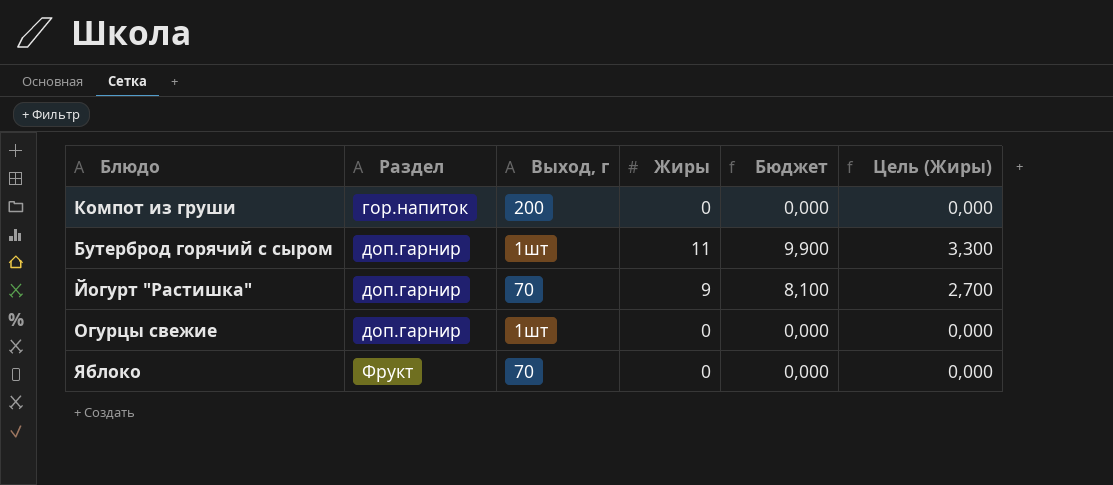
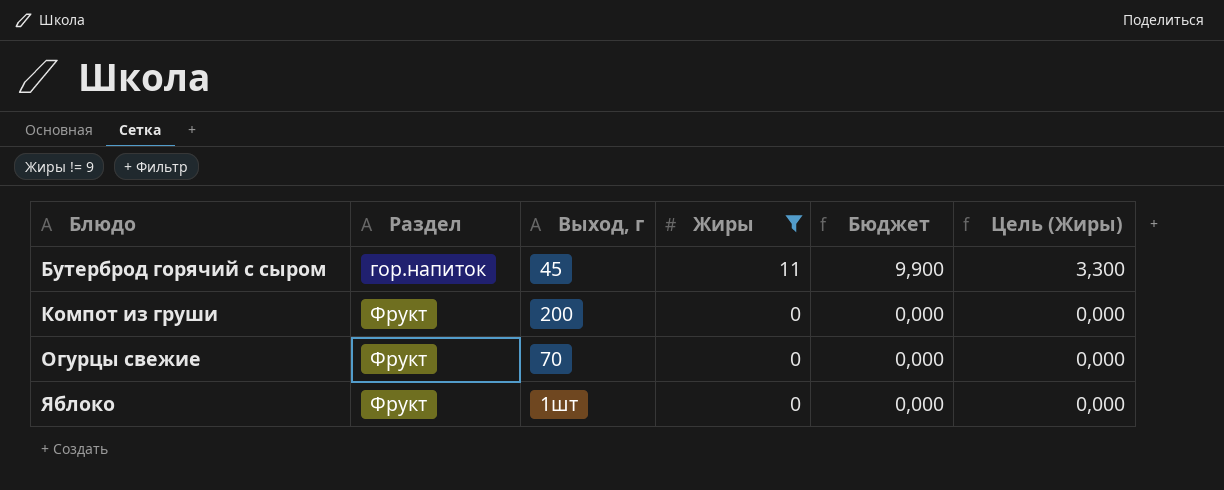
filter: none -> Жиры != 9
row order: Раздел ascending -> Блюдо ascending
Бутерброд горячий с сыром | Раздел: доп.гарнир -> гор.напиток
Бутерброд горячий с сыром | Выход, г: 1шт -> 45
Компот из груши | Раздел: гор.напиток -> Фрукт
Огурцы свежие | Раздел: доп.гарнир -> Фрукт
Огурцы свежие | Выход, г: 1шт -> 70
Яблоко | Выход, г: 70 -> 1шт

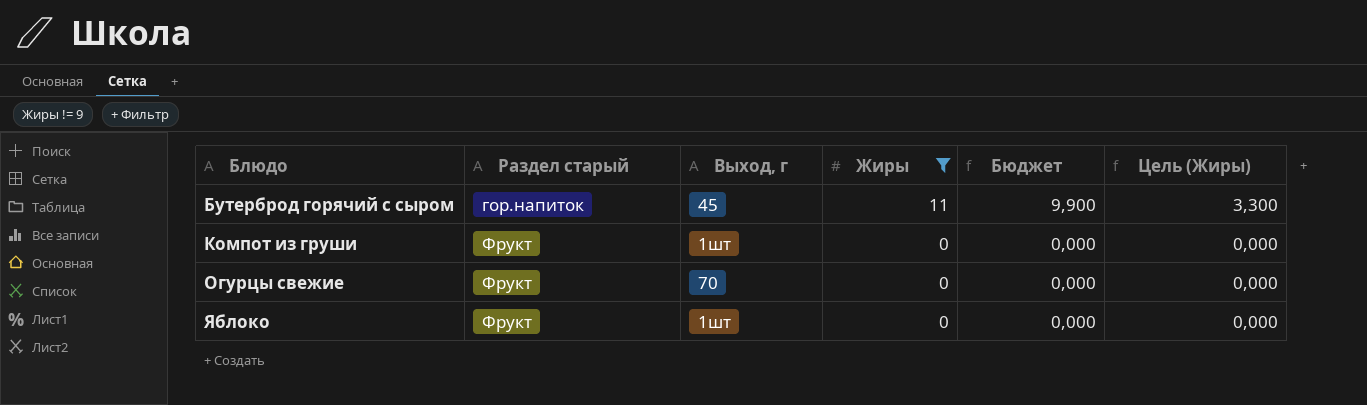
column name: Раздел -> Раздел старый
Компот из груши | Выход, г: 200 -> 1шт

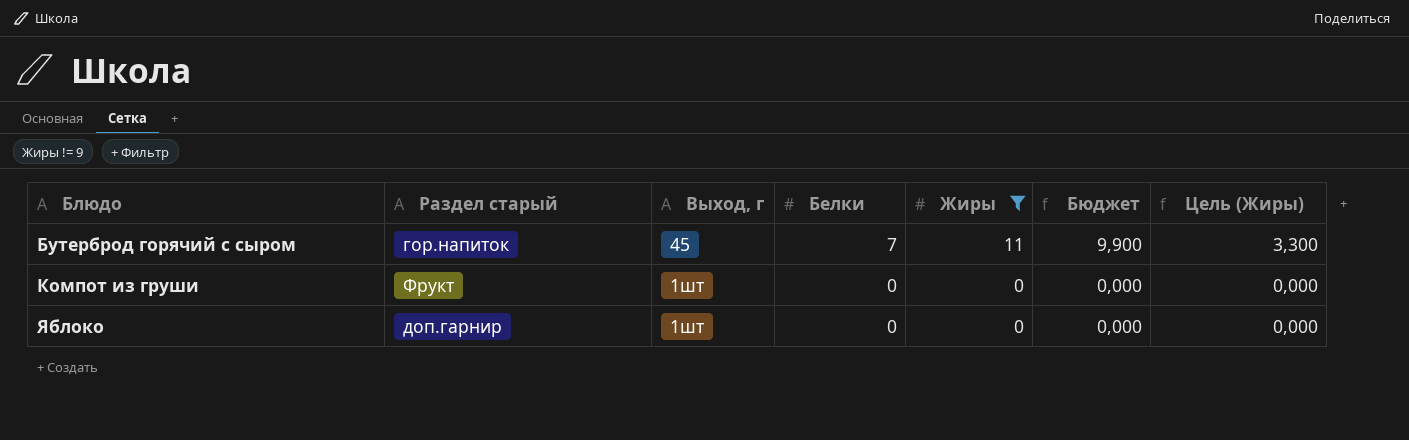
column Белки | position: none -> 4
row Огурцы свежие: Фрукт | 70 | 0 | 0,000 | 0,000 -> none
Яблоко | Раздел старый: Фрукт -> доп.гарнир

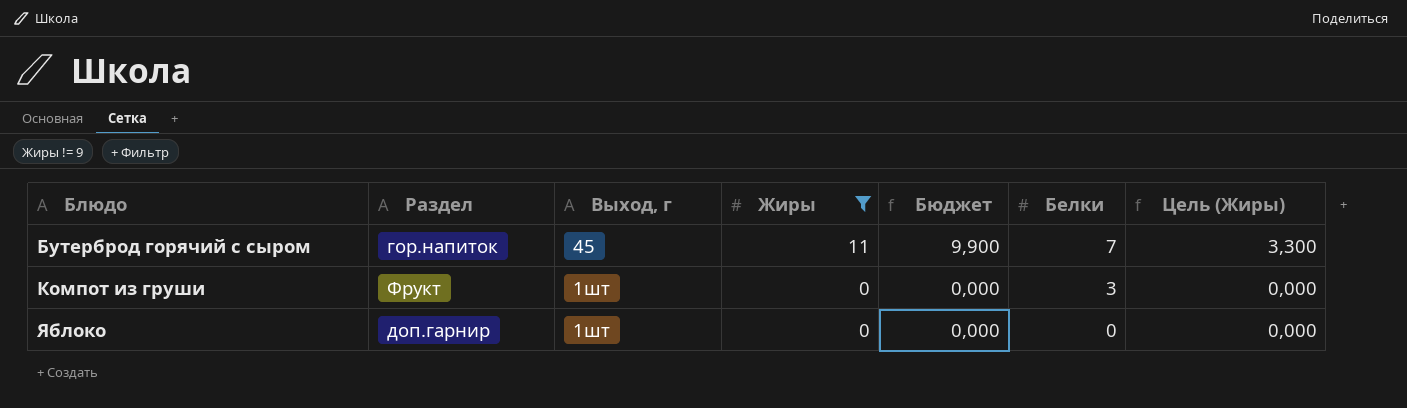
column name: Раздел старый -> Раздел
column Белки | position: 4 -> 6
Компот из груши | Белки: 0 -> 3

